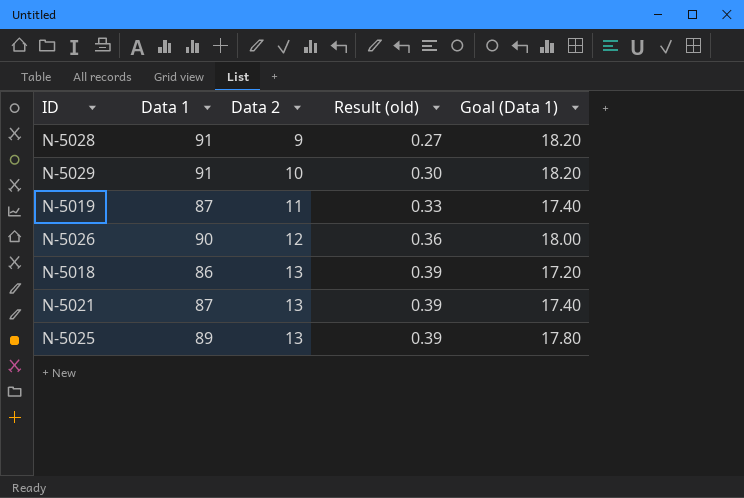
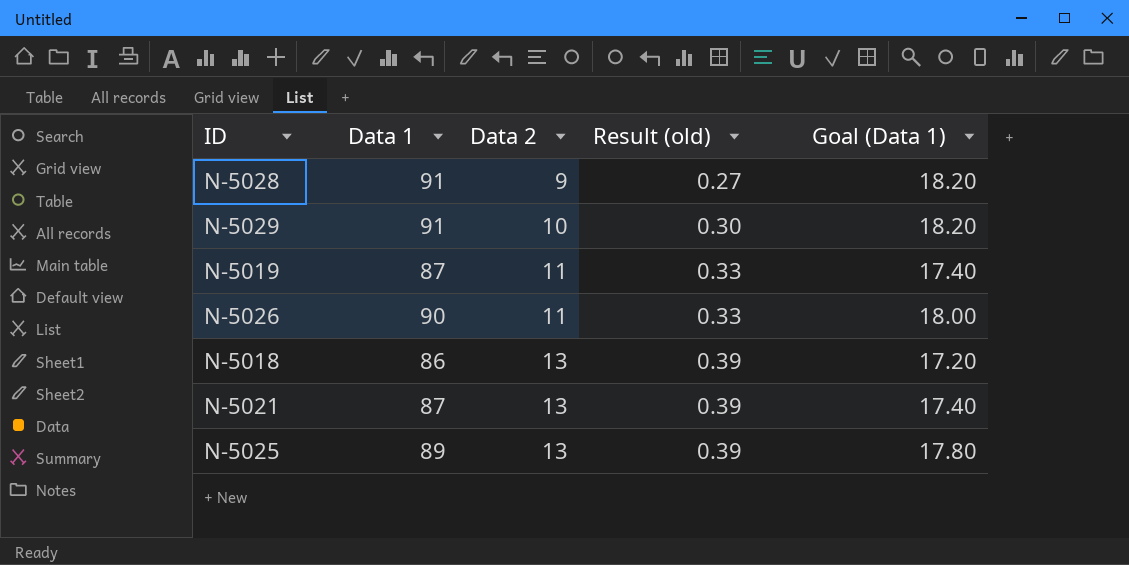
N-5026 | Data 2: 12 -> 11
N-5026 | Result (old): 0.36 -> 0.33

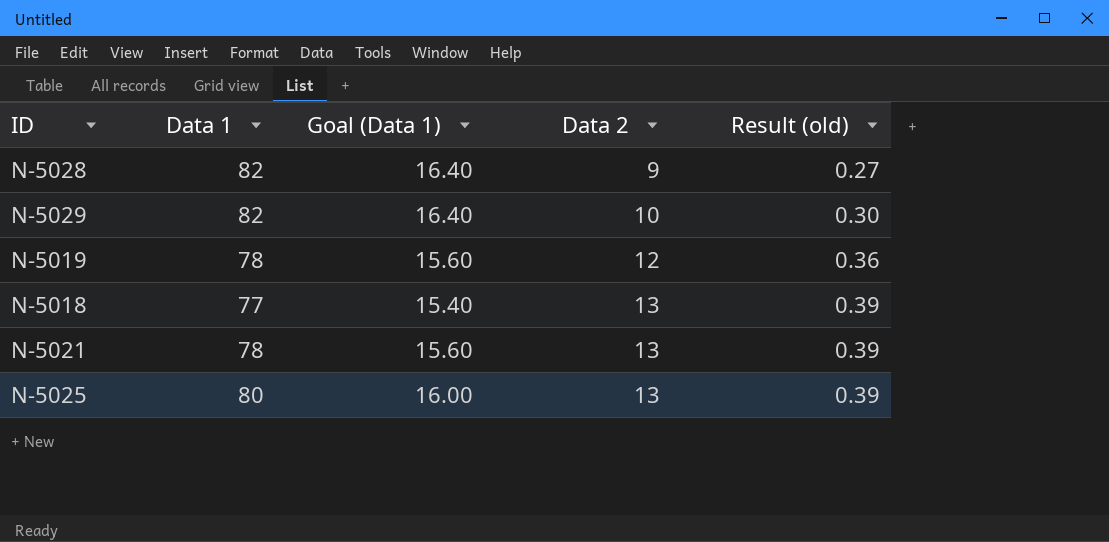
column Goal (Data 1) | position: 5 -> 3
row N-5026: 90 | 11 | 0.33 | 18.00 -> none
N-5028 | Data 1: 91 -> 82
N-5028 | Goal (Data 1): 18.20 -> 16.40
N-5029 | Data 1: 91 -> 82
N-5029 | Goal (Data 1): 18.20 -> 16.40
N-5019 | Data 1: 87 -> 78
N-5019 | Goal (Data 1): 17.40 -> 15.60
N-5019 | Data 2: 11 -> 12
N-5019 | Result (old): 0.33 -> 0.36
N-5018 | Data 1: 86 -> 77
N-5018 | Goal (Data 1): 17.20 -> 15.40
N-5021 | Data 1: 87 -> 78
N-5021 | Goal (Data 1): 17.40 -> 15.60
N-5025 | Data 1: 89 -> 80
N-5025 | Goal (Data 1): 17.80 -> 16.00

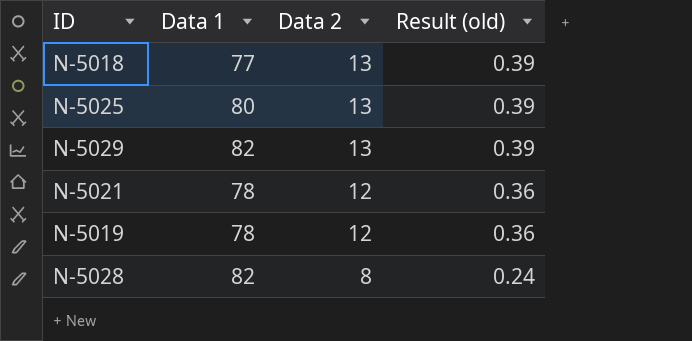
row order: Data 2 ascending -> Data 2 descending
column Goal (Data 1) | formula: [Data 1] * 0.2 -> none
N-5029 | Data 2: 10 -> 13
N-5029 | Result (old): 0.30 -> 0.39
N-5021 | Data 2: 13 -> 12
N-5021 | Result (old): 0.39 -> 0.36
N-5028 | Data 2: 9 -> 8
N-5028 | Result (old): 0.27 -> 0.24

